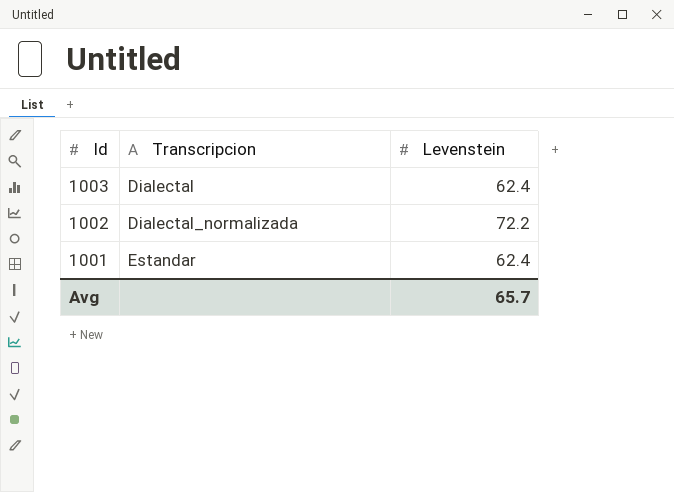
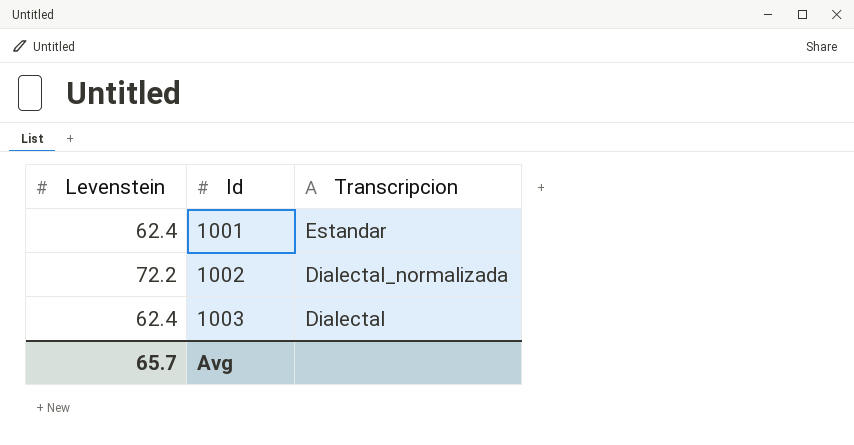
row order: Id descending -> Id ascending
column Levenstein | position: 3 -> 1

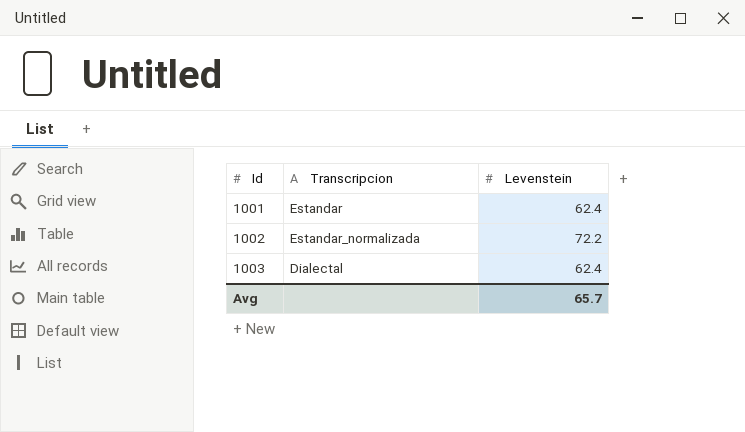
column Levenstein | position: 1 -> 3
1002 | Transcripcion: Dialectal_normalizada -> Estandar_normalizada

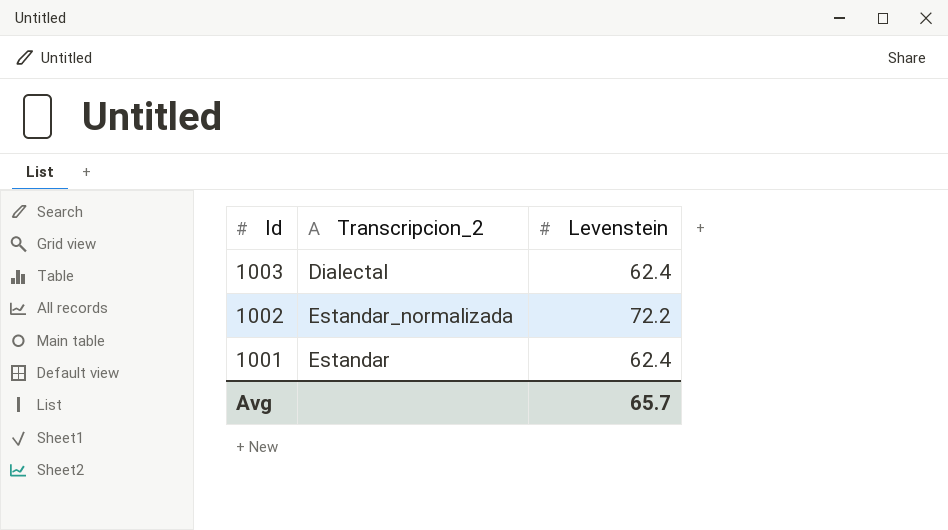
row order: Id ascending -> Id descending
column name: Transcripcion -> Transcripcion_2

